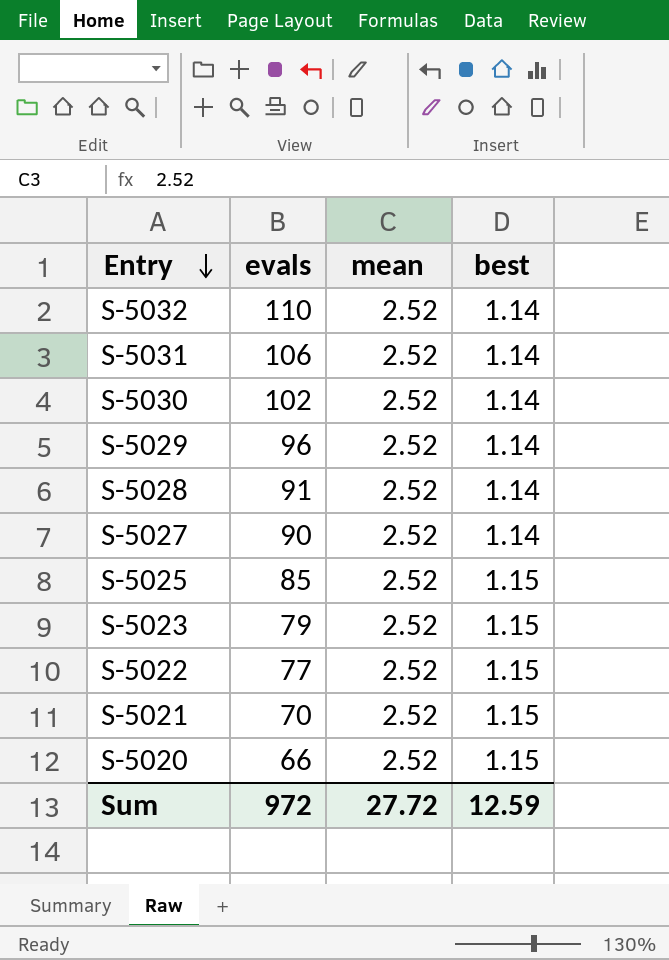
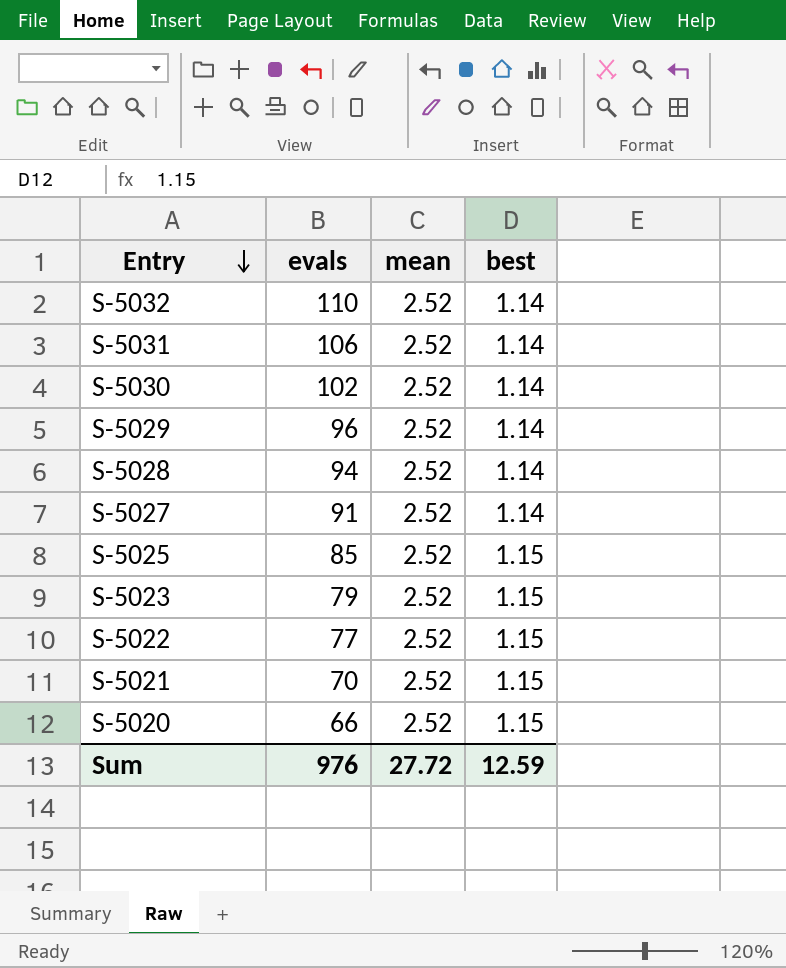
S-5028 | evals: 91 -> 94
S-5027 | evals: 90 -> 91
Sum | evals: 972 -> 976

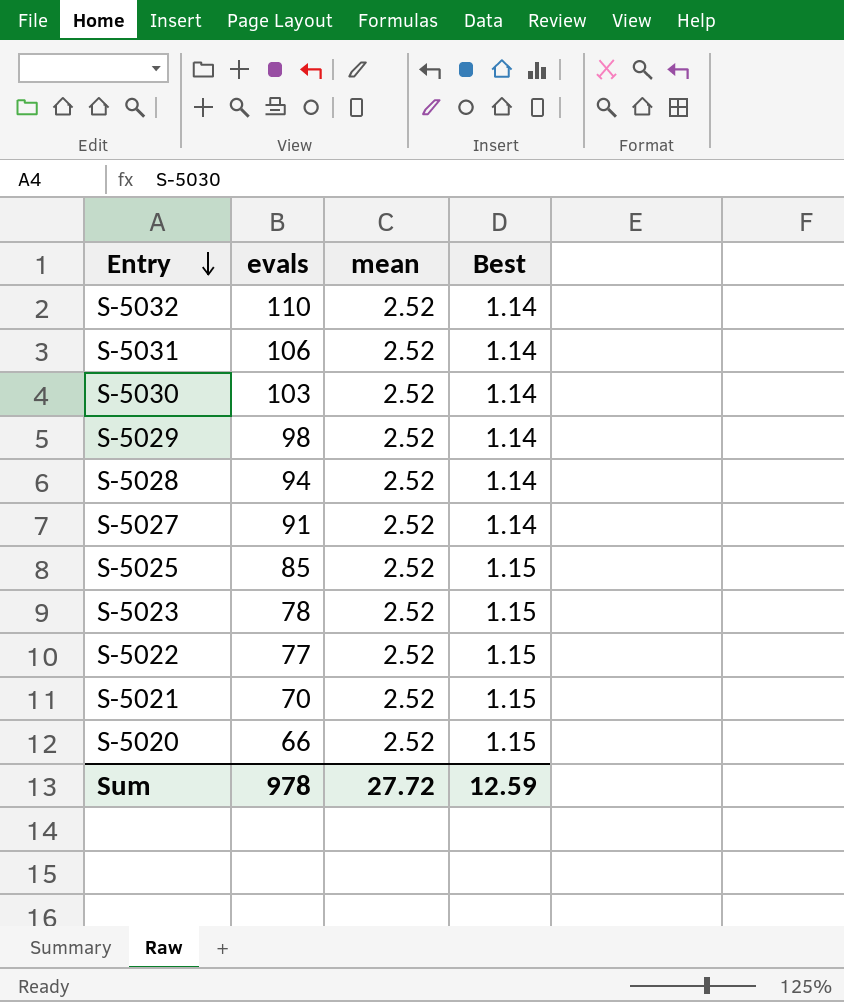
column name: best -> Best
S-5030 | evals: 102 -> 103
S-5029 | evals: 96 -> 98
S-5023 | evals: 79 -> 78
Sum | evals: 976 -> 978

